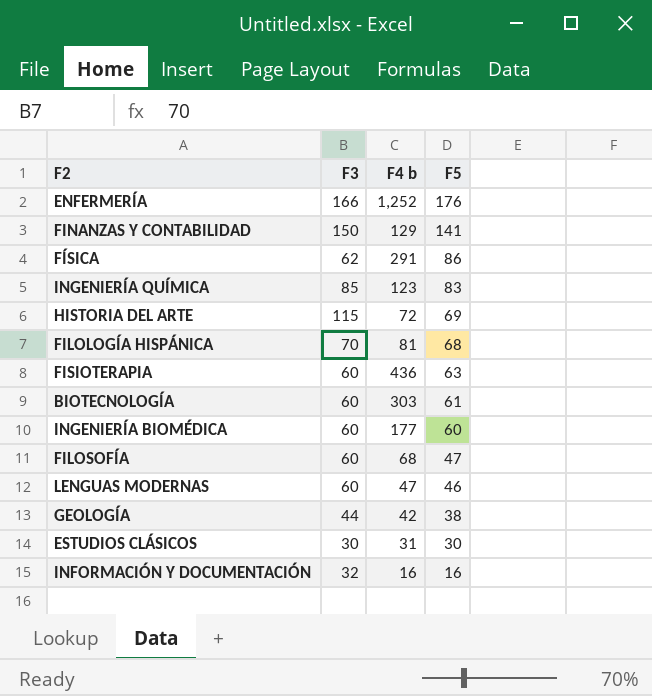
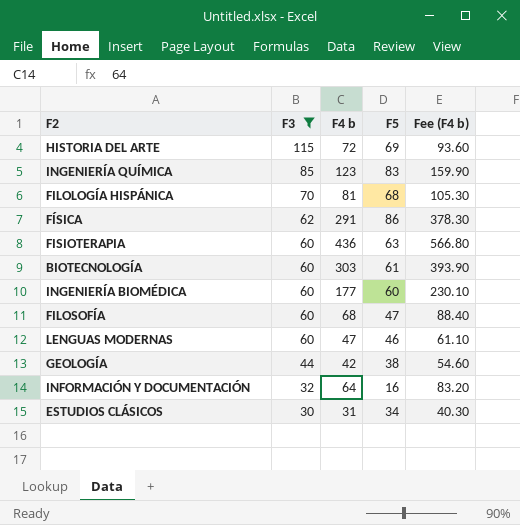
filter: none -> F3 <= 115
row order: F5 descending -> F3 descending
column Fee (F4 b) | formula: none -> [F4 b] * 1.3
INFORMACIÓN Y DOCUMENTACIÓN | F4 b: 16 -> 64
ESTUDIOS CLÁSICOS | F5: 30 -> 34

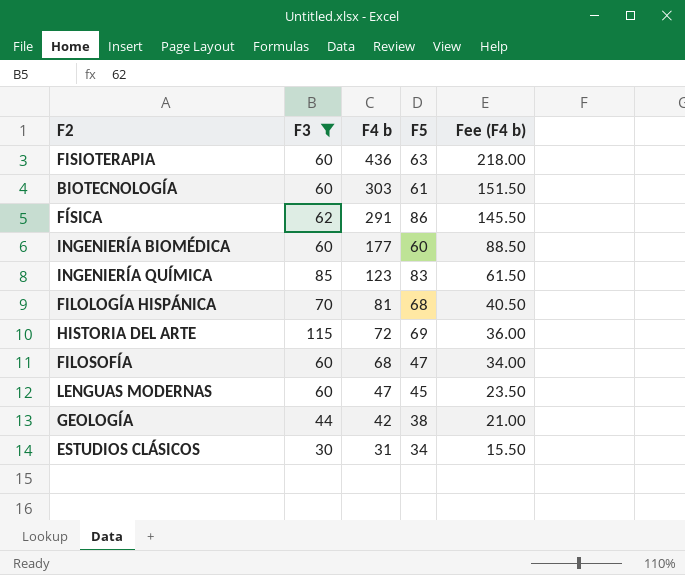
row order: F3 descending -> F4 b descending
column Fee (F4 b) | formula: [F4 b] * 1.3 -> [F4 b] * 0.5
row INFORMACIÓN Y DOCUMENTACIÓN: 32 | 64 | 16 | 83.20 -> none
LENGUAS MODERNAS | F5: 46 -> 45

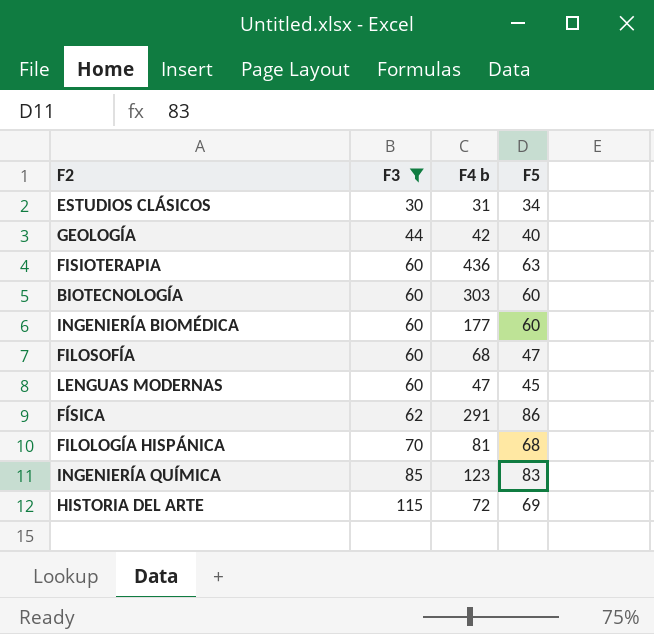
row order: F4 b descending -> F3 ascending
column Fee (F4 b) | formula: [F4 b] * 0.5 -> none
GEOLOGÍA | F5: 38 -> 40
BIOTECNOLOGÍA | F5: 61 -> 60

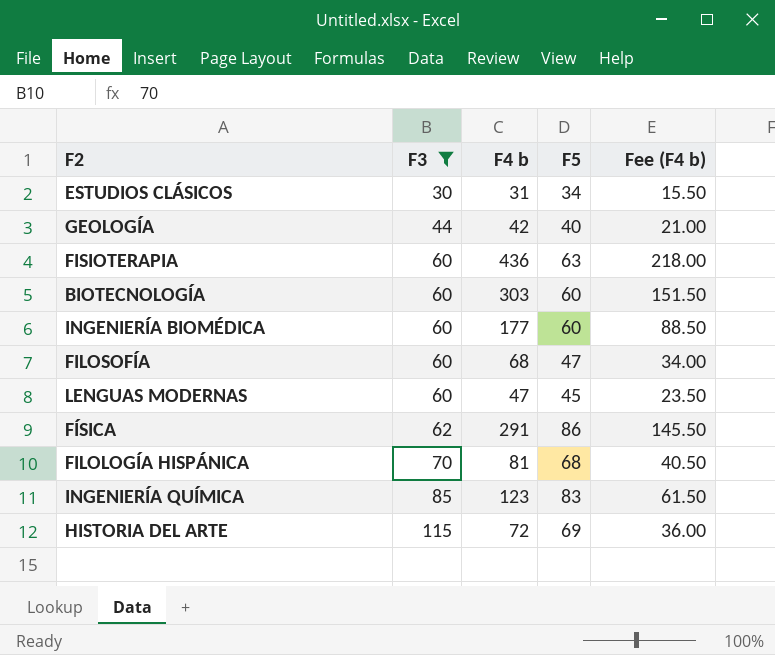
column Fee (F4 b) | formula: none -> [F4 b] * 0.5

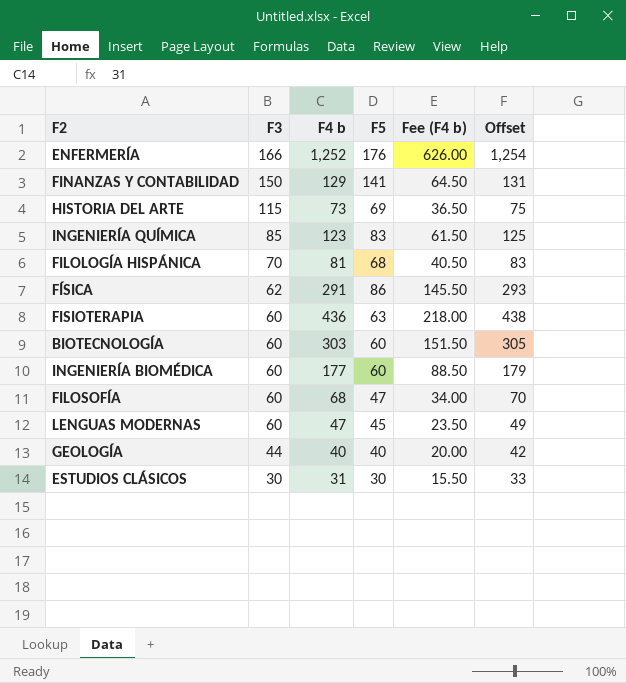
filter: F3 <= 115 -> none
row order: F3 ascending -> F3 descending
column Offset | formula: none -> [F4 b] + 2
HISTORIA DEL ARTE | F4 b: 72 -> 73
HISTORIA DEL ARTE | Fee (F4 b): 36.00 -> 36.50
GEOLOGÍA | F4 b: 42 -> 40
GEOLOGÍA | Fee (F4 b): 21.00 -> 20.00
ESTUDIOS CLÁSICOS | F5: 34 -> 30

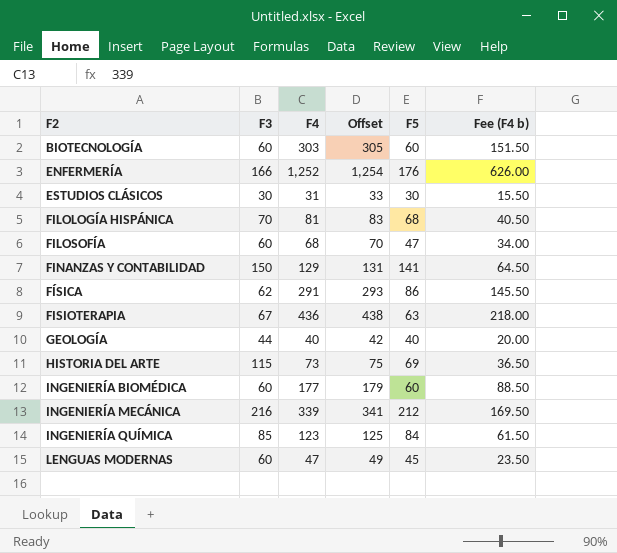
row order: F3 descending -> F2 ascending
column name: F4 b -> F4
column Offset | position: 6 -> 4
FISIOTERAPIA | F3: 60 -> 67
row INGENIERÍA MECÁNICA: none -> 216 | 339 | 341 | 212 | 169.50
INGENIERÍA QUÍMICA | F5: 83 -> 84

